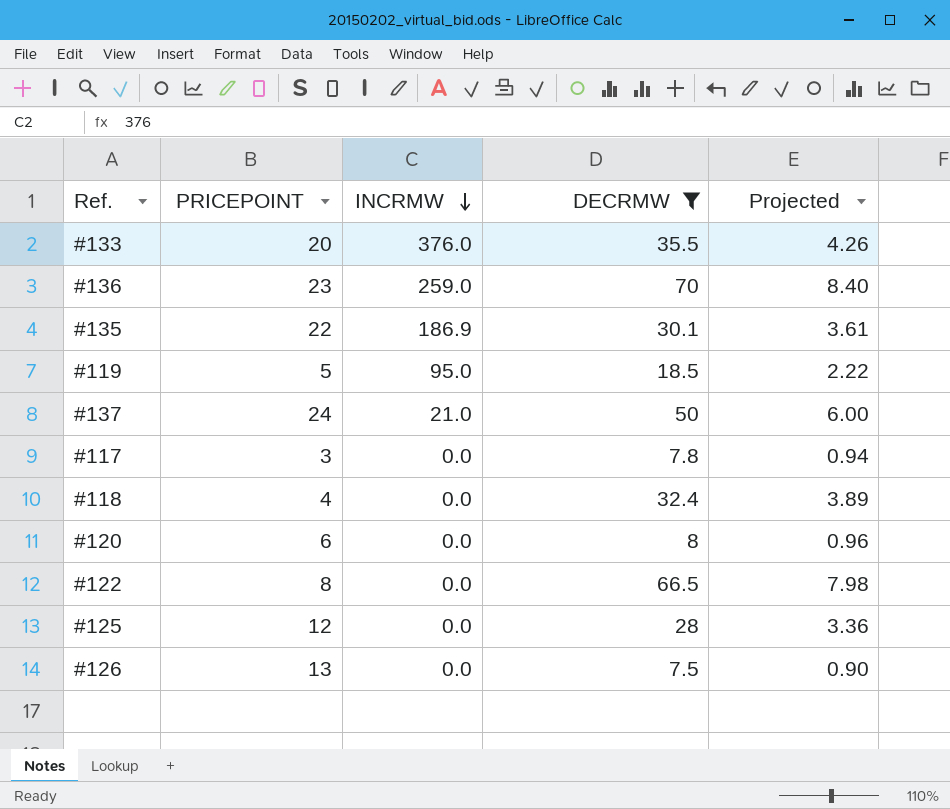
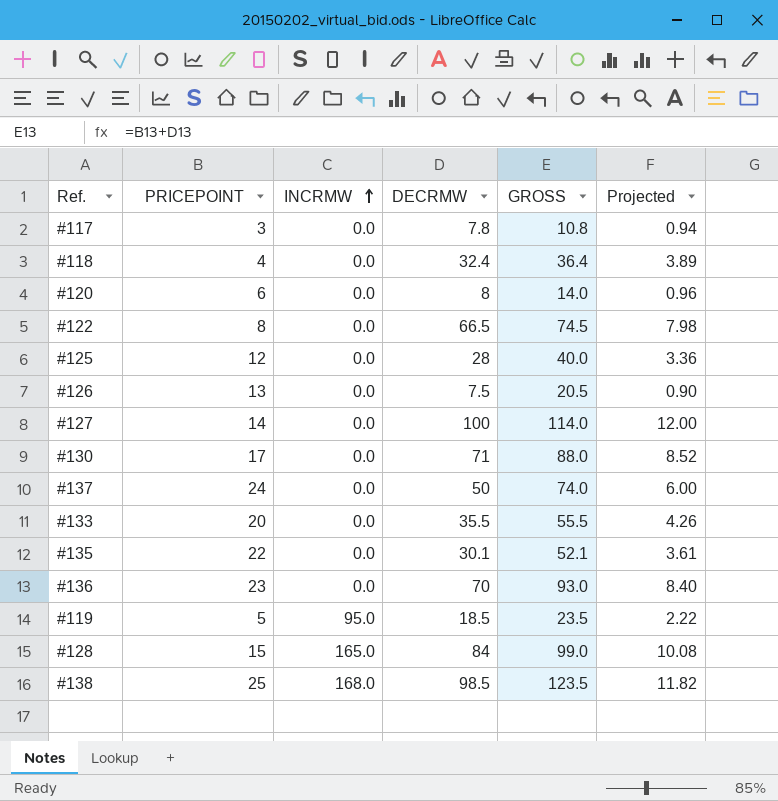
filter: DECRMW <= 70 -> none
row order: INCRMW descending -> INCRMW ascending
column GROSS | formula: none -> [PRICEPOINT] + [DECRMW]
#137 | INCRMW: 21.0 -> 0.0
#133 | INCRMW: 376.0 -> 0.0
#135 | INCRMW: 186.9 -> 0.0
#136 | INCRMW: 259.0 -> 0.0

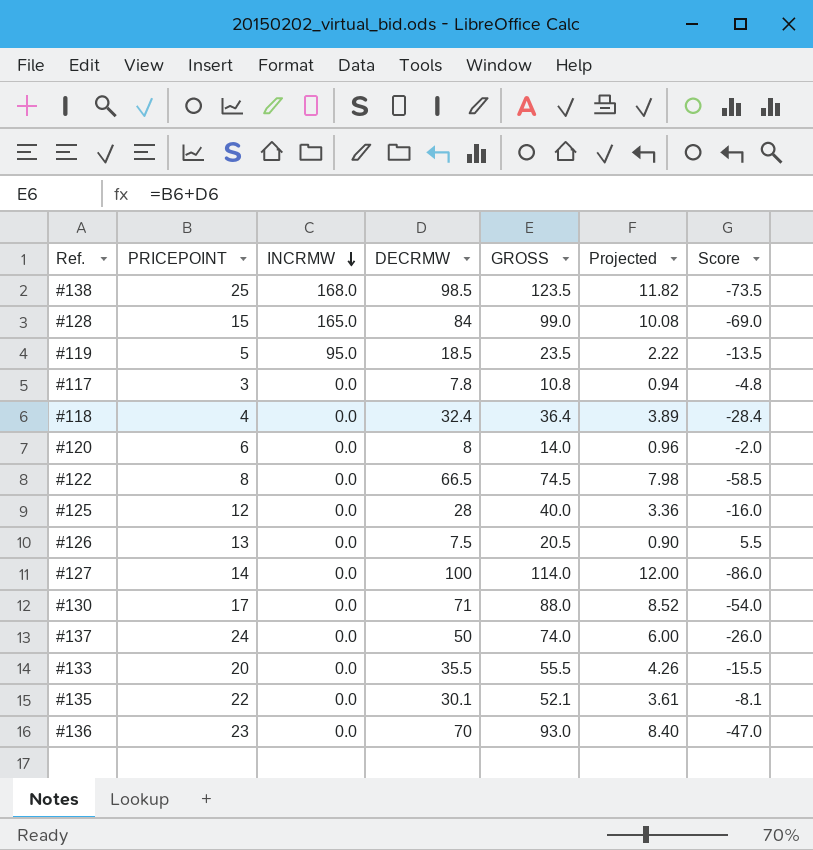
row order: INCRMW ascending -> INCRMW descending
column Score | formula: none -> [PRICEPOINT] - [DECRMW]

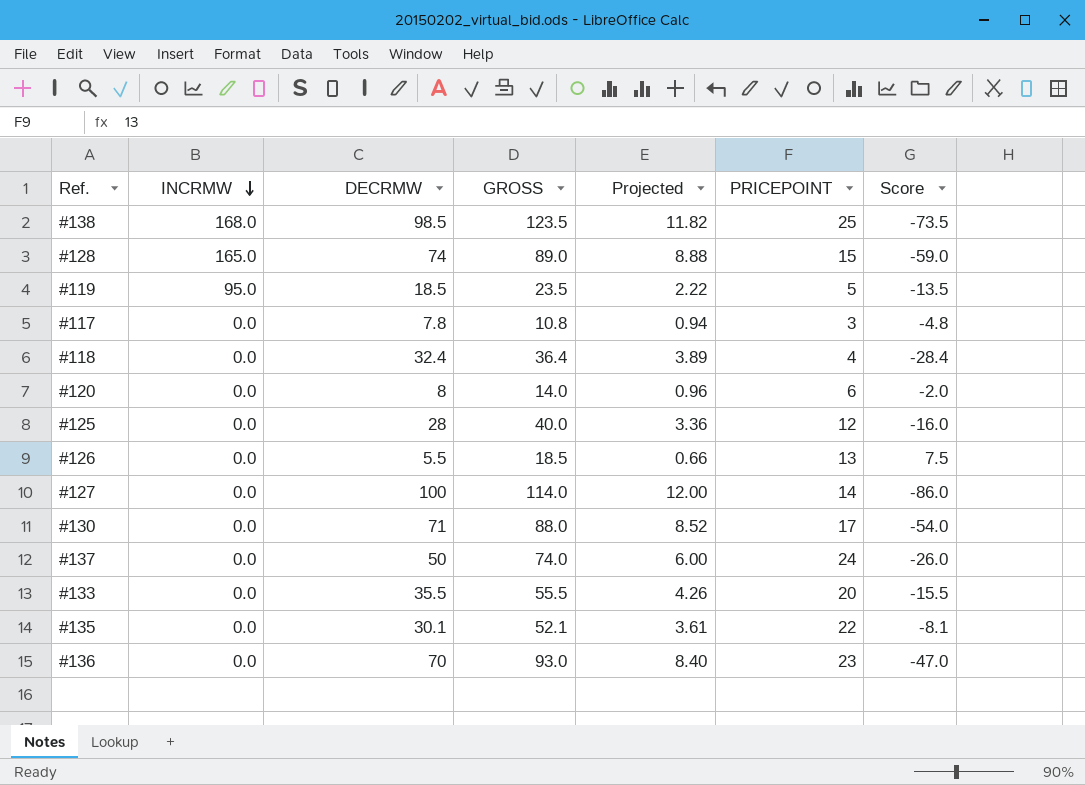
column PRICEPOINT | position: 2 -> 6
row #122: 8 | 0.0 | 66.5 | 74.5 | 7.98 | -58.5 -> none
#128 | DECRMW: 84 -> 74
#128 | GROSS: 99.0 -> 89.0
#128 | Projected: 10.08 -> 8.88
#128 | Score: -69.0 -> -59.0
#126 | DECRMW: 7.5 -> 5.5
#126 | GROSS: 20.5 -> 18.5
#126 | Projected: 0.90 -> 0.66
#126 | Score: 5.5 -> 7.5

